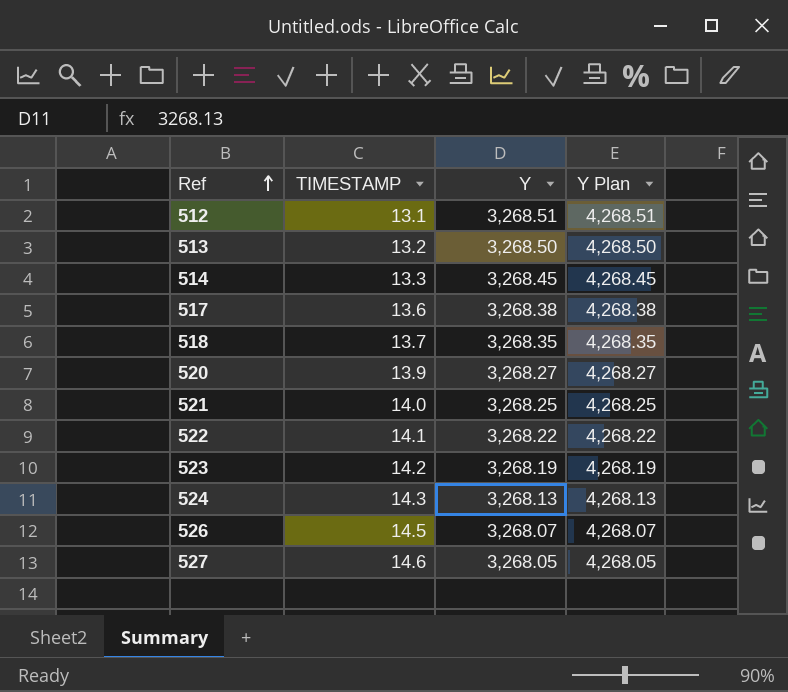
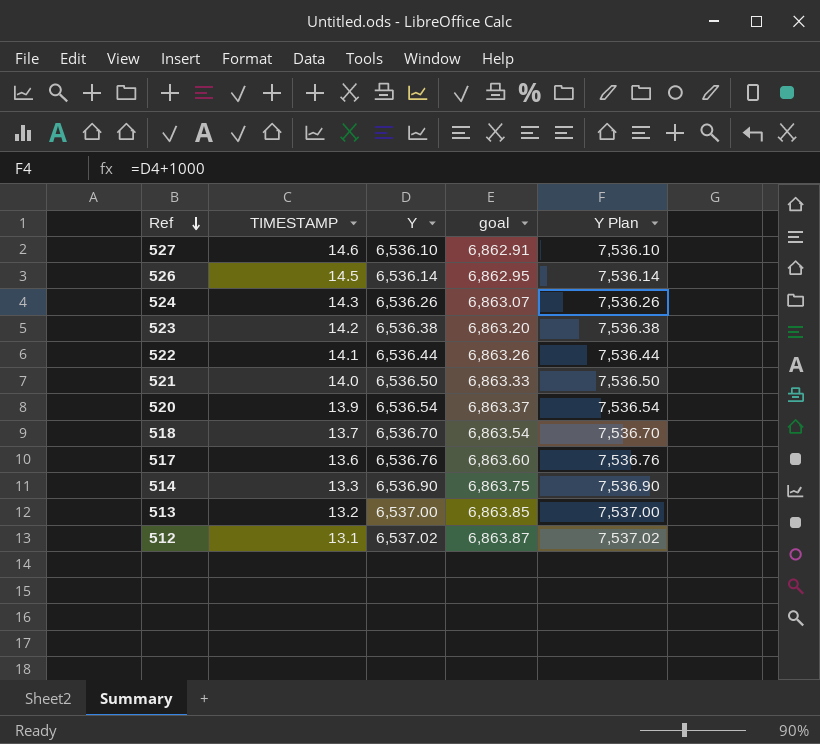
row order: Ref ascending -> Ref descending
column goal | formula: none -> [Y] * 1.05
527 | Y: 3,268.05 -> 6,536.10
527 | Y Plan: 4,268.05 -> 7,536.10
526 | Y: 3,268.07 -> 6,536.14
526 | Y Plan: 4,268.07 -> 7,536.14
524 | Y: 3,268.13 -> 6,536.26
524 | Y Plan: 4,268.13 -> 7,536.26
523 | Y: 3,268.19 -> 6,536.38
523 | Y Plan: 4,268.19 -> 7,536.38
522 | Y: 3,268.22 -> 6,536.44
522 | Y Plan: 4,268.22 -> 7,536.44
521 | Y: 3,268.25 -> 6,536.50
521 | Y Plan: 4,268.25 -> 7,536.50
520 | Y: 3,268.27 -> 6,536.54
520 | Y Plan: 4,268.27 -> 7,536.54
518 | Y: 3,268.35 -> 6,536.70
518 | Y Plan: 4,268.35 -> 7,536.70
517 | Y: 3,268.38 -> 6,536.76
517 | Y Plan: 4,268.38 -> 7,536.76
514 | Y: 3,268.45 -> 6,536.90
514 | Y Plan: 4,268.45 -> 7,536.90
513 | Y: 3,268.50 -> 6,537.00
513 | Y Plan: 4,268.50 -> 7,537.00
512 | Y: 3,268.51 -> 6,537.02
512 | Y Plan: 4,268.51 -> 7,537.02

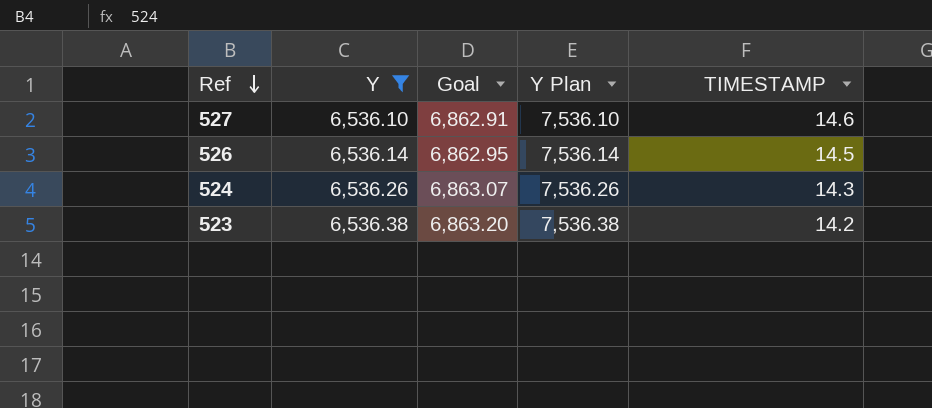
filter: none -> Y <= 6,536.38
column name: goal -> Goal
column TIMESTAMP | position: 2 -> 5

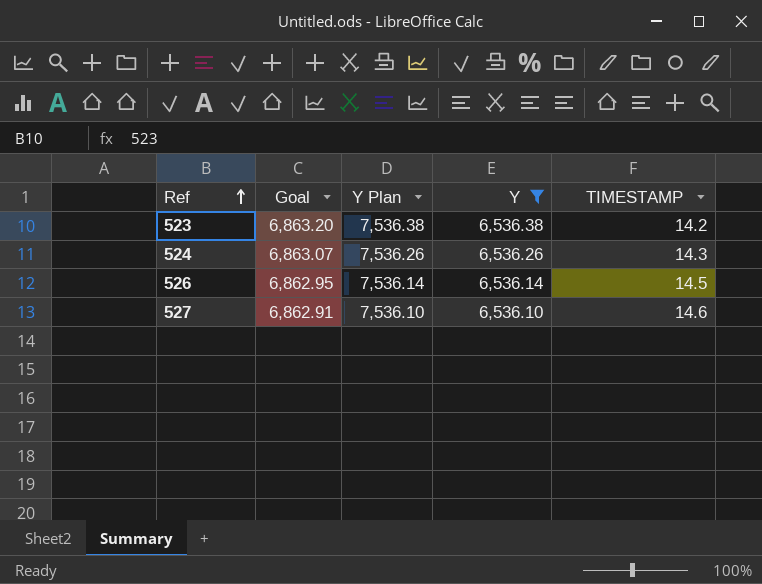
row order: Ref descending -> Ref ascending
column Y | position: 2 -> 4

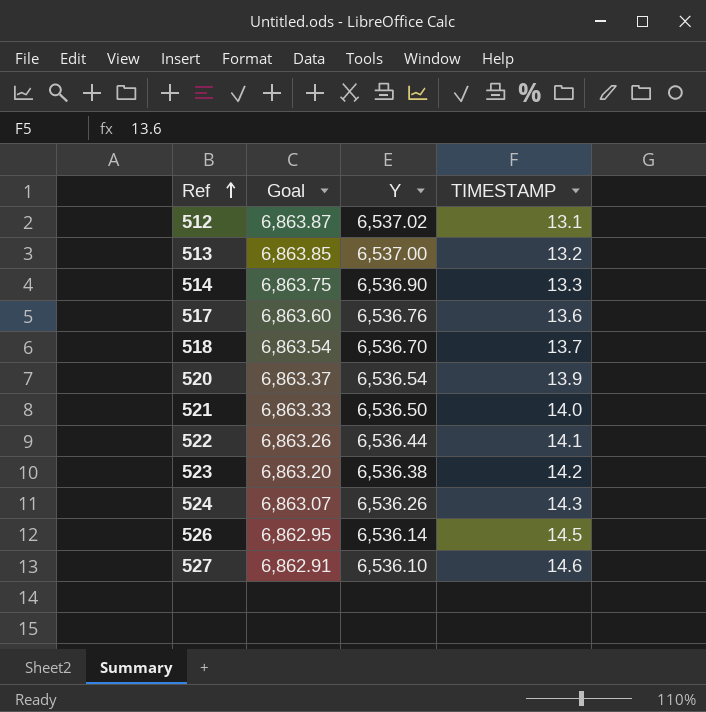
filter: Y <= 6,536.38 -> none
column Y Plan | formula: [Y] + 1000 -> none

